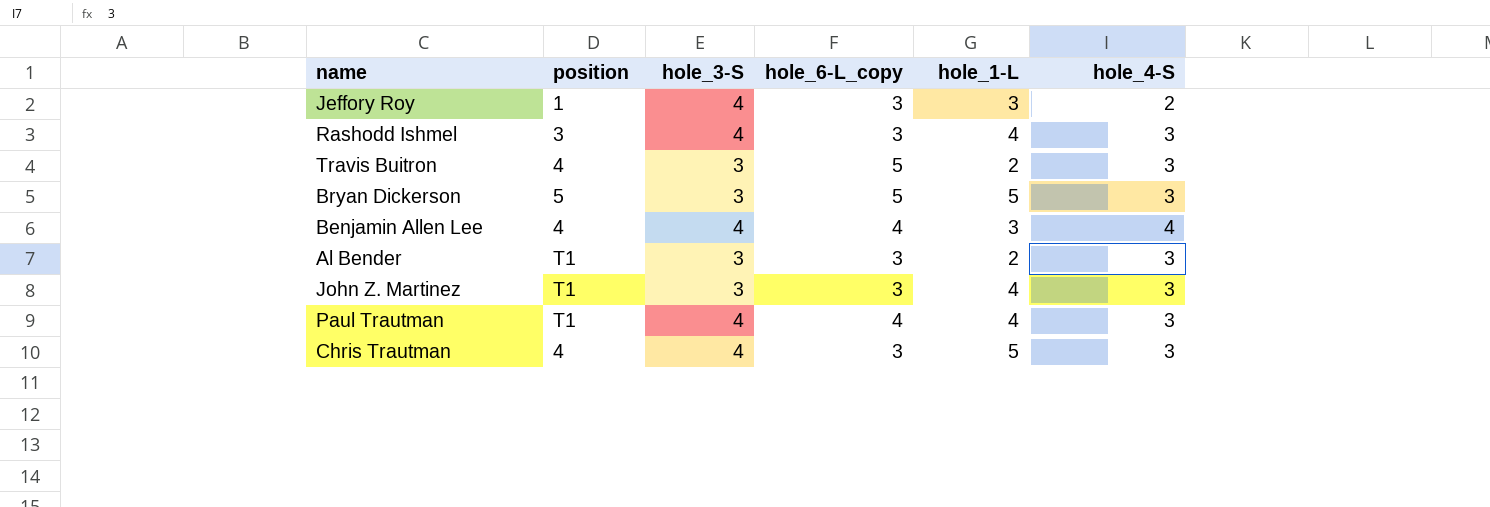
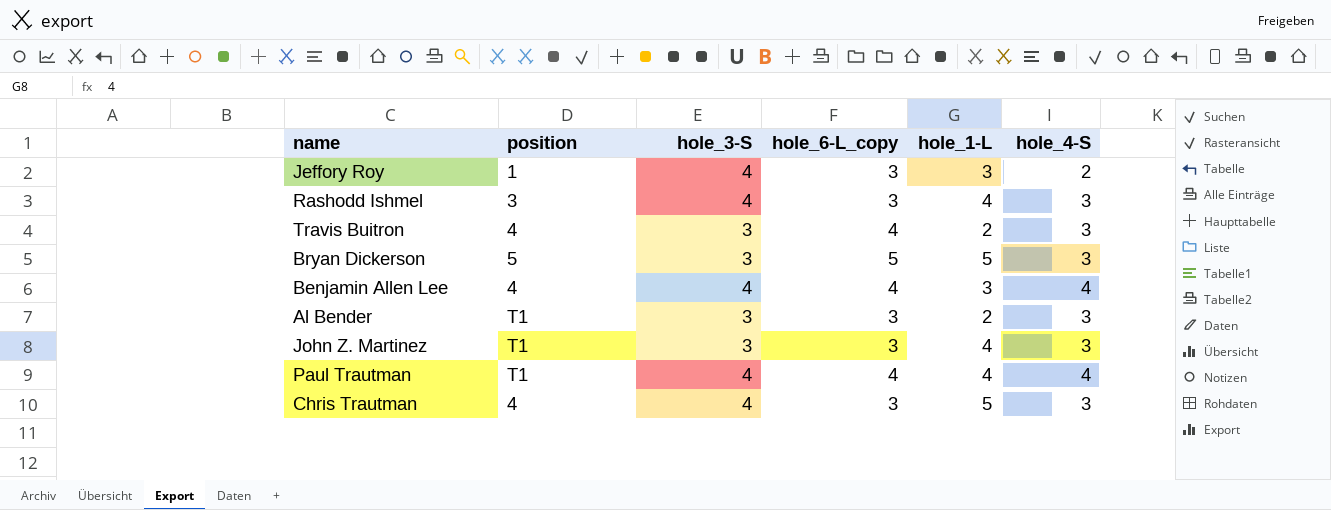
Travis Buitron | hole_6-L_copy: 5 -> 4
Paul Trautman | hole_4-S: 3 -> 4

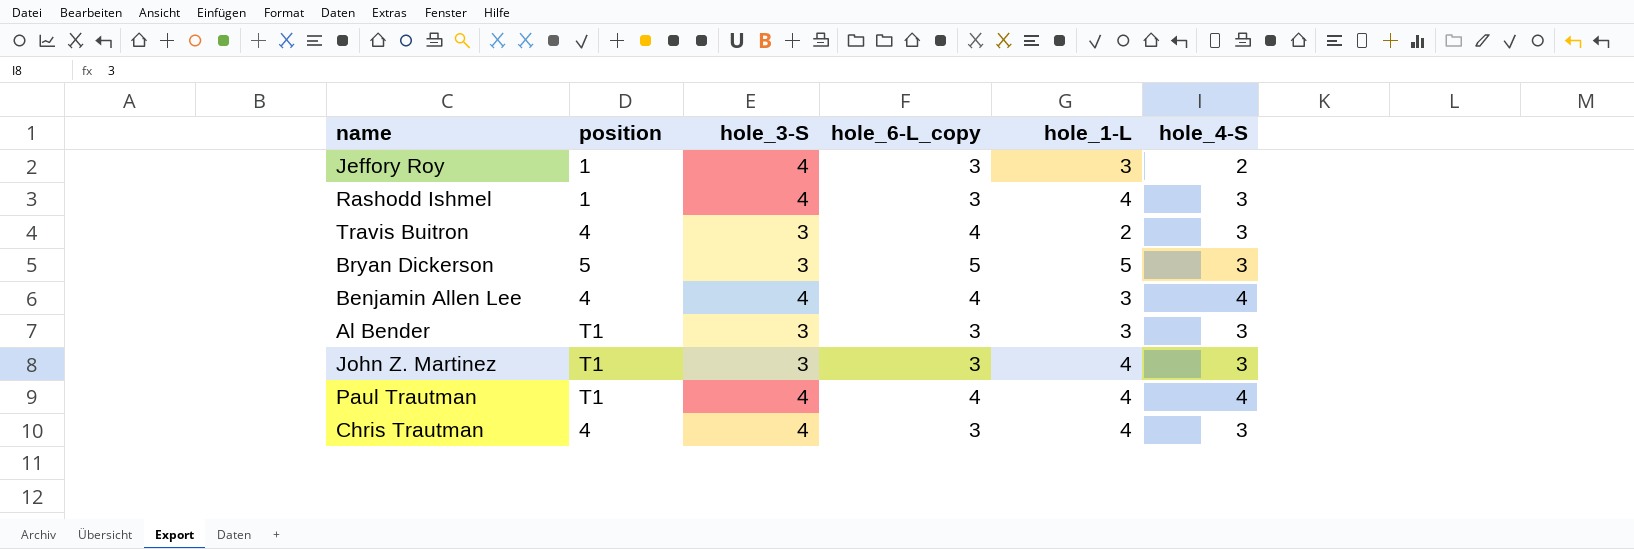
Rashodd Ishmel | position: 3 -> 1
Al Bender | hole_1-L: 2 -> 3
Chris Trautman | hole_1-L: 5 -> 4

